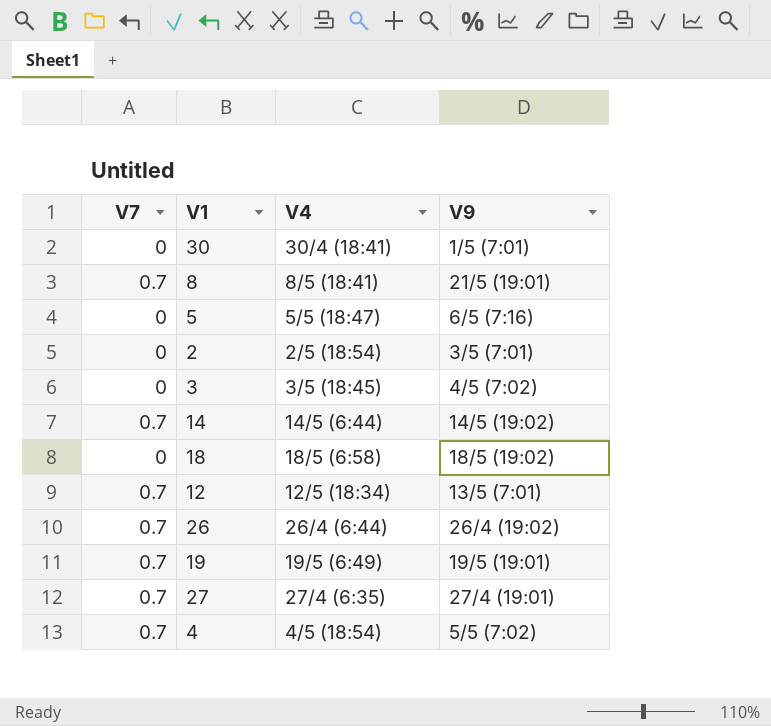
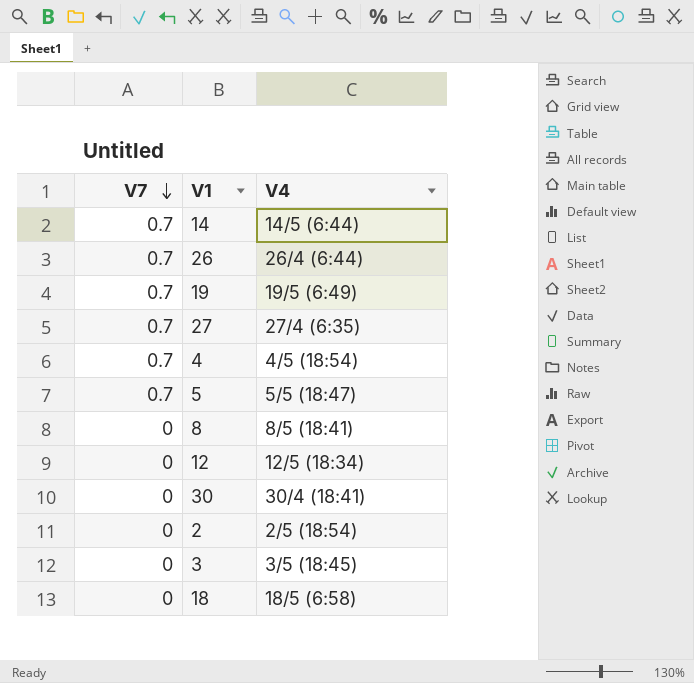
row order: none -> V7 descending
column V9 | position: 4 -> none
5 | V7: 0 -> 0.7
8 | V7: 0.7 -> 0
12 | V7: 0.7 -> 0

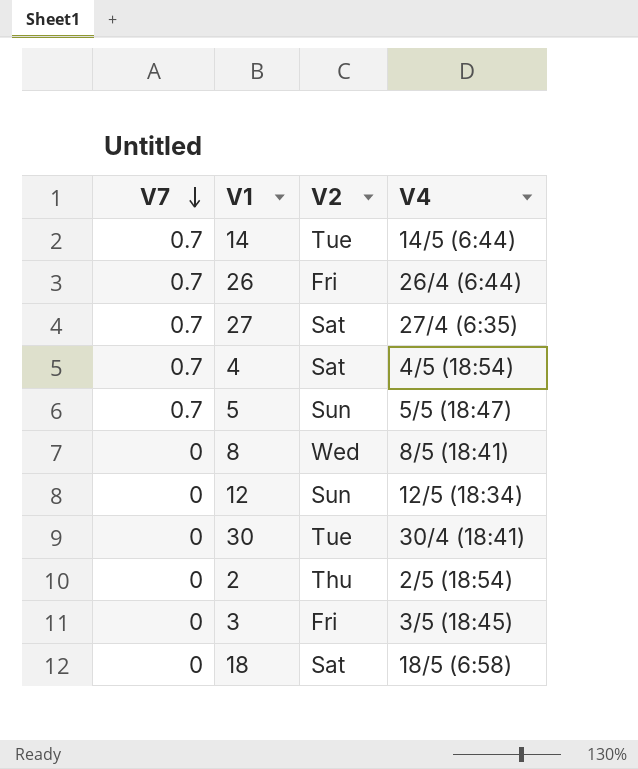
column V2 | position: none -> 3
row 19: 0.7 | 19/5 (6:49) -> none

